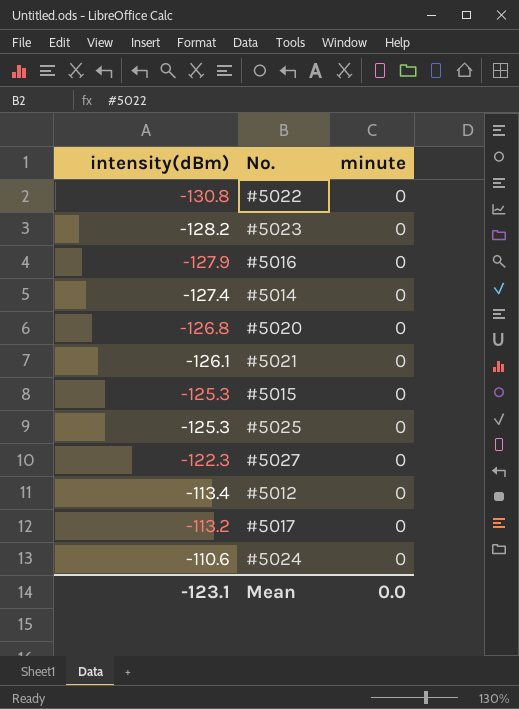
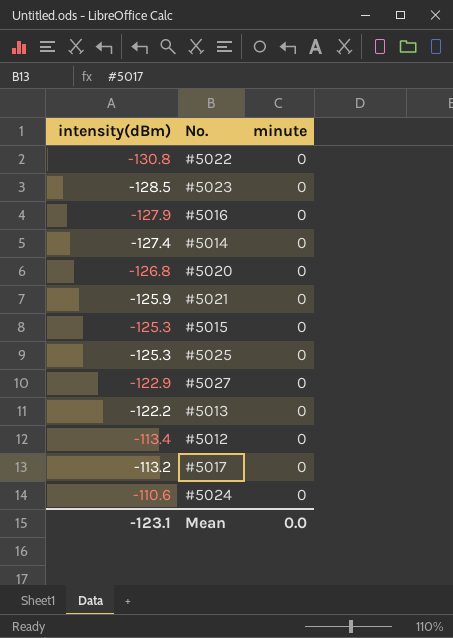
#5023 | intensity(dBm): -128.2 -> -128.5
#5021 | intensity(dBm): -126.1 -> -125.9
#5027 | intensity(dBm): -122.3 -> -122.9
row #5013: none -> -122.2 | 0

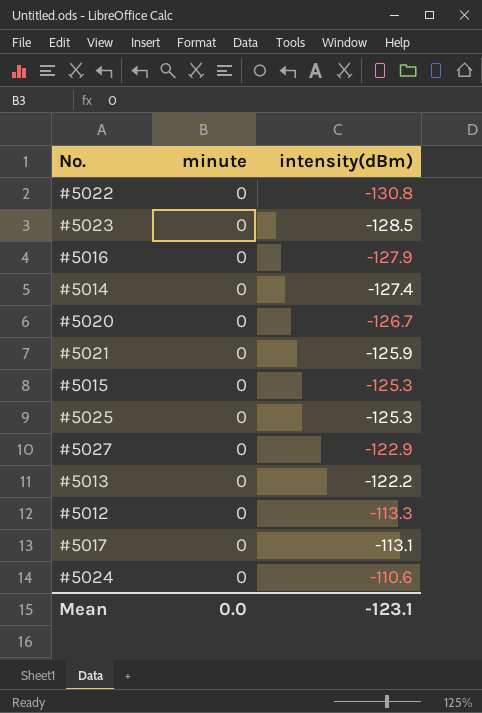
column intensity(dBm) | position: 1 -> 3
#5020 | intensity(dBm): -126.8 -> -126.7
#5012 | intensity(dBm): -113.4 -> -113.3
#5017 | intensity(dBm): -113.2 -> -113.1

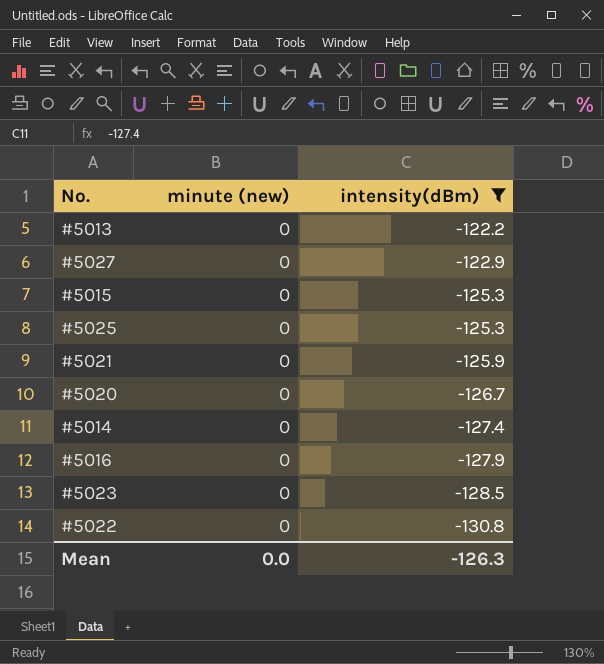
filter: none -> intensity(dBm) <= -122.2
row order: intensity(dBm) ascending -> intensity(dBm) descending
column name: minute -> minute (new)
Mean | intensity(dBm): -123.1 -> -126.3

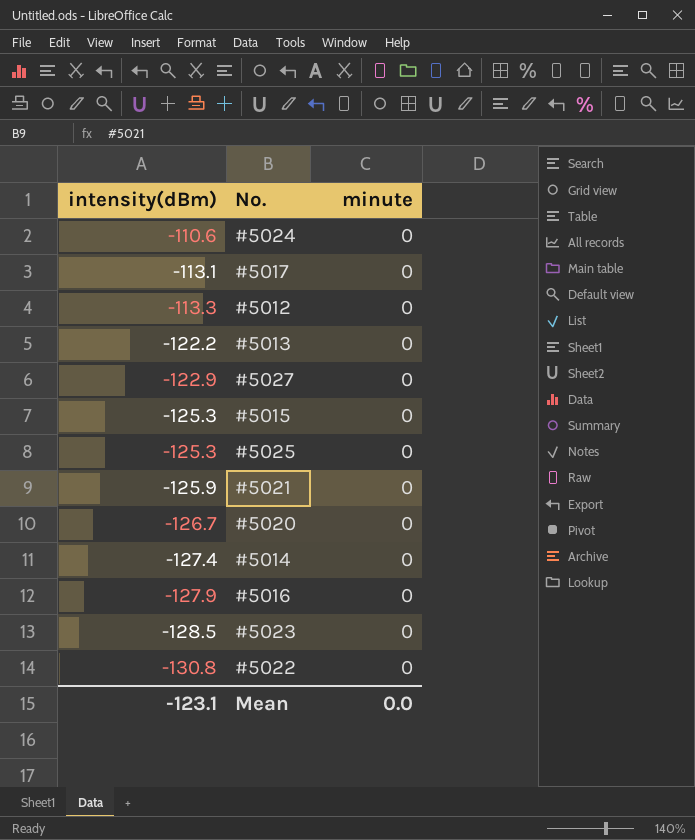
filter: intensity(dBm) <= -122.2 -> none
column intensity(dBm) | position: 3 -> 1
column name: minute (new) -> minute
Mean | intensity(dBm): -126.3 -> -123.1

